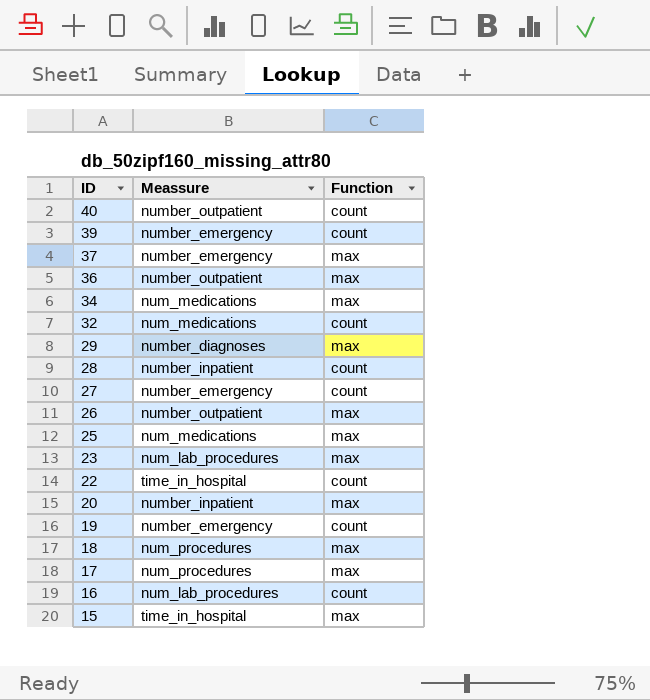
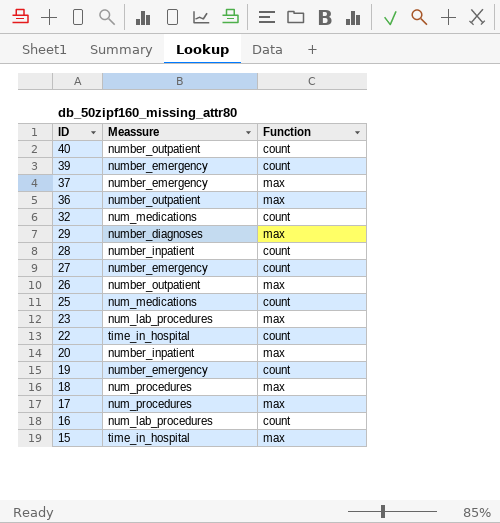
row 34: num_medications | max -> none
25 | Function: max -> count

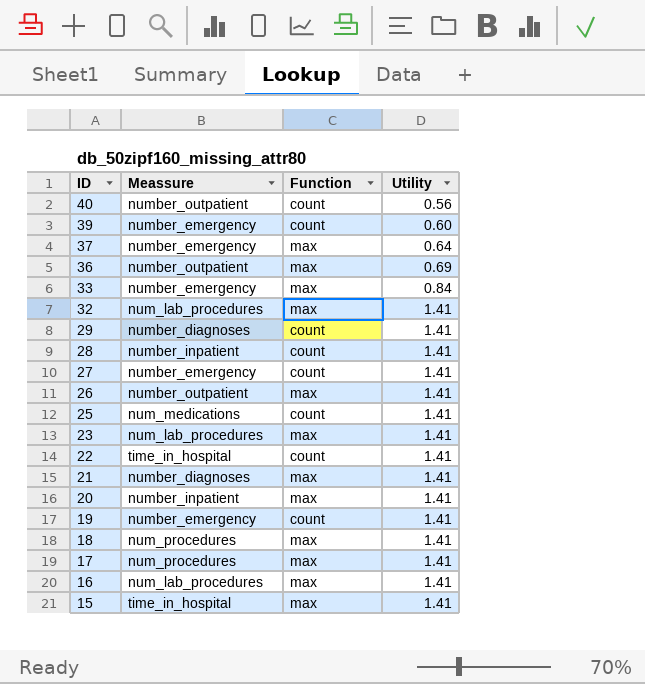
column Utility | position: none -> 4
row 33: none -> number_emergency | max | 0.84
32 | Meassure: num_medications -> num_lab_procedures
32 | Function: count -> max
29 | Function: max -> count
row 21: none -> number_diagnoses | max | 1.41
16 | Function: count -> max

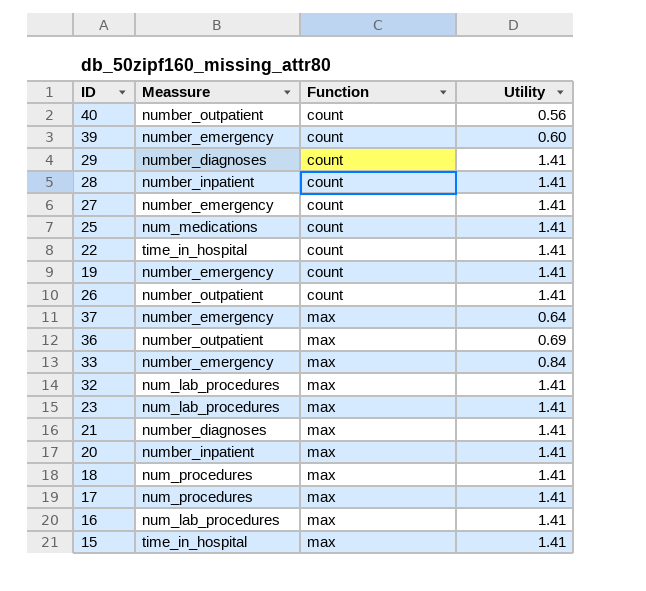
row order: ID descending -> Function ascending
26 | Function: max -> count

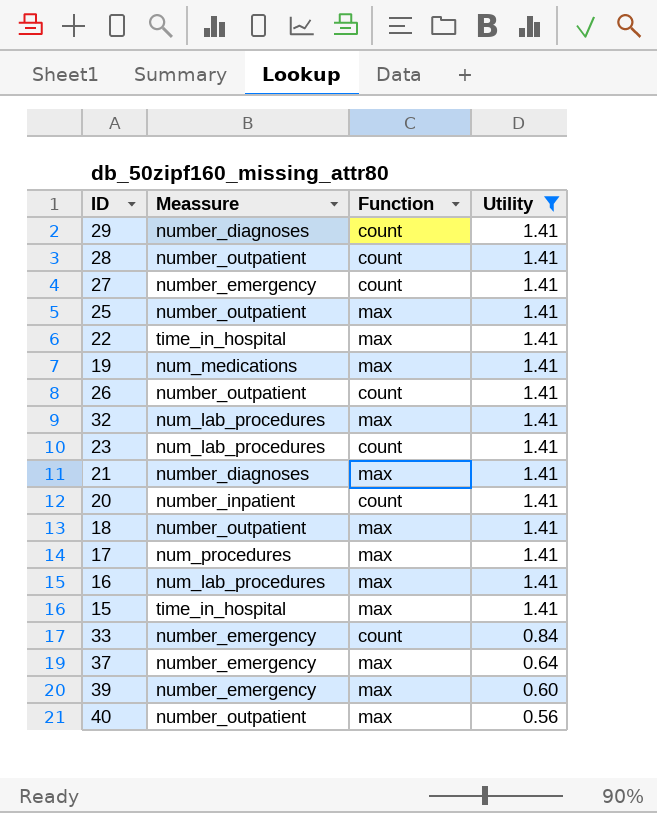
filter: none -> Utility != 0.69
row order: Function ascending -> Utility descending
28 | Meassure: number_inpatient -> number_outpatient
25 | Meassure: num_medications -> number_outpatient
25 | Function: count -> max
22 | Function: count -> max
19 | Meassure: number_emergency -> num_medications
19 | Function: count -> max
23 | Function: max -> count
20 | Function: max -> count
18 | Meassure: num_procedures -> number_outpatient
33 | Function: max -> count
39 | Function: count -> max
40 | Function: count -> max

